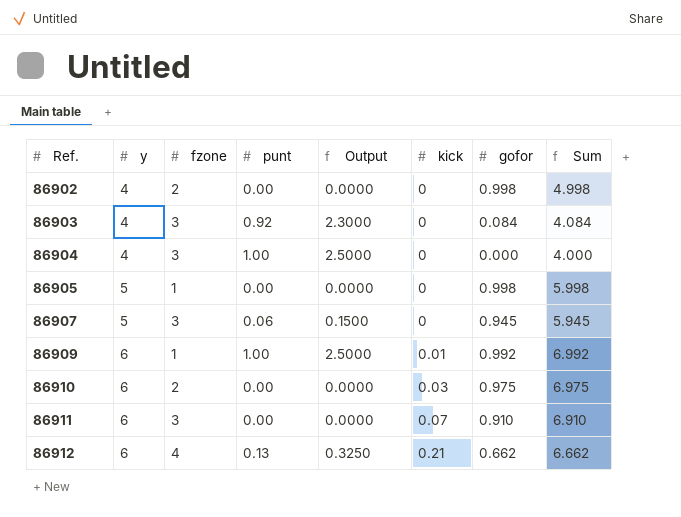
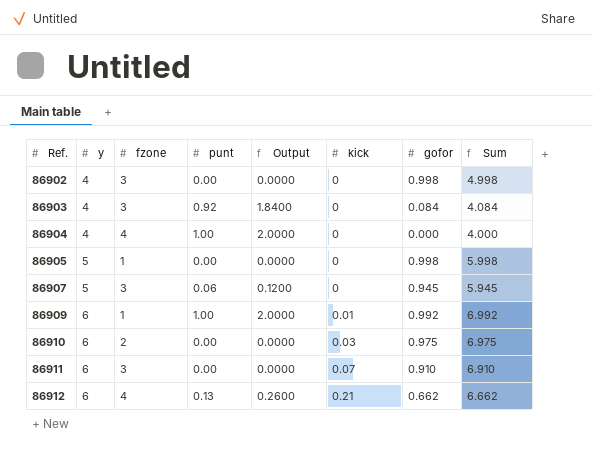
column Output | formula: [punt] * 2.5 -> [punt] * 2
86902 | fzone: 2 -> 3
86904 | fzone: 3 -> 4

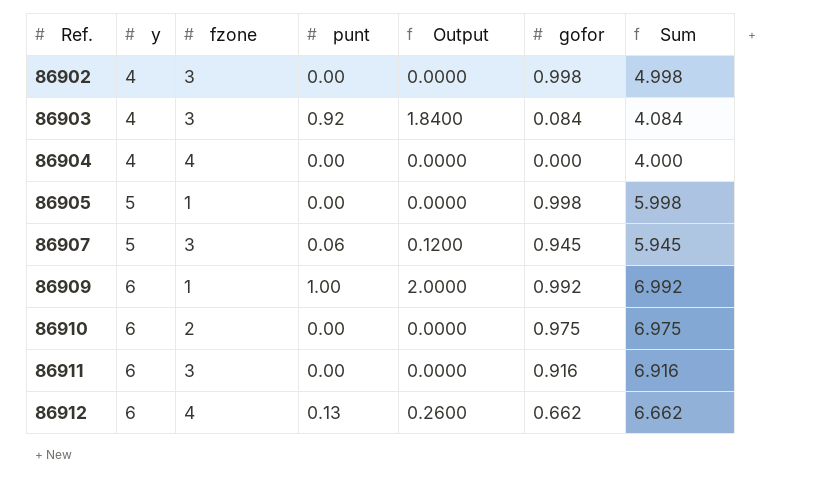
column kick | position: 6 -> none
86904 | punt: 1.00 -> 0.00
86904 | Output: 2.0000 -> 0.0000
86911 | gofor: 0.910 -> 0.916
86911 | Sum: 6.910 -> 6.916

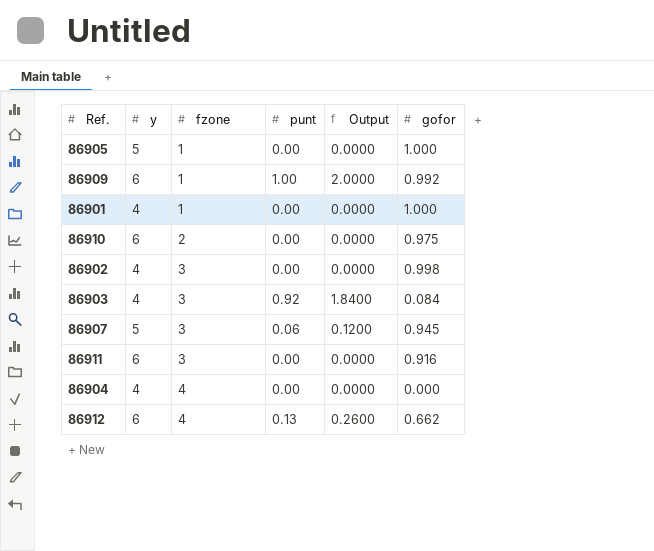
row order: Ref. ascending -> fzone ascending
column Sum | formula: [y] + [gofor] -> none
86905 | gofor: 0.998 -> 1.000
row 86901: none -> 4 | 1 | 0.00 | 0.0000 | 1.000

